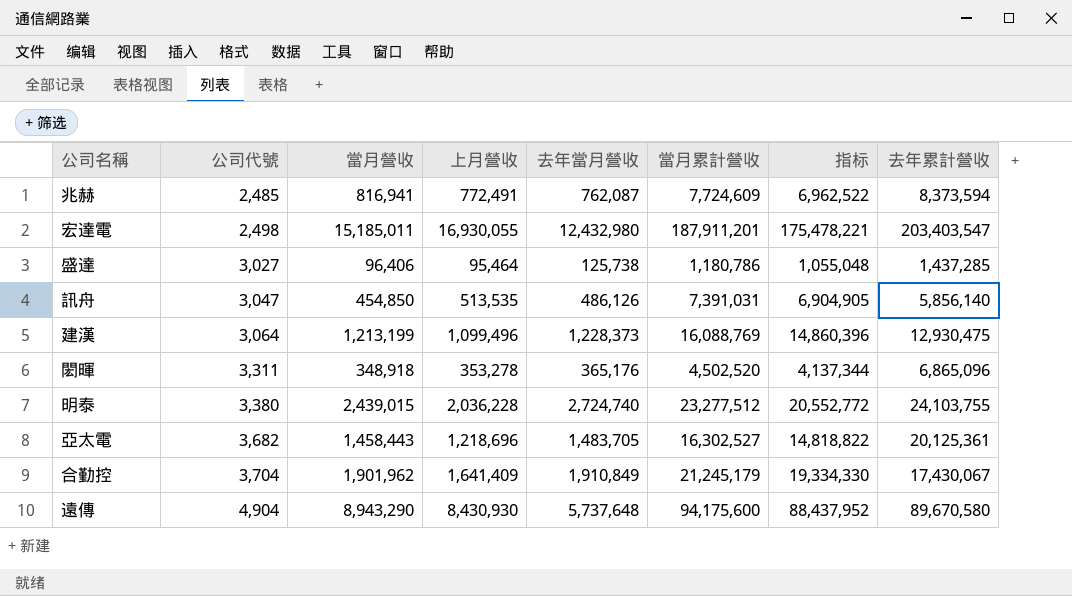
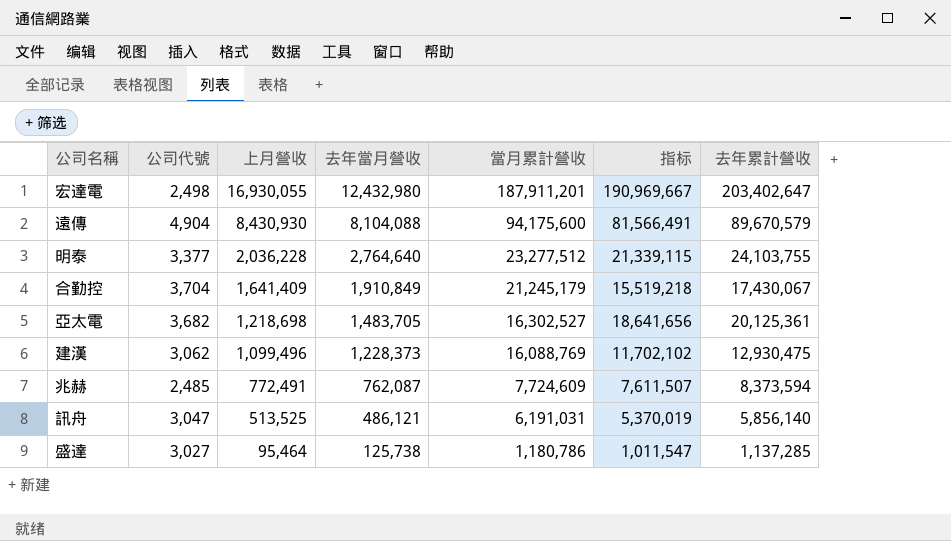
row order: 公司代號 ascending -> 上月營收 descending
column 當月營收 | position: 3 -> none
column 指标 | formula: [當月累計營收] - [去年當月營收] -> [去年累計營收] - [去年當月營收]
row 閎暉: 3,311 | 348,918 | 353,278 | 365,176 | 4,502,520 | 4,137,344 | 6,865,096 -> none
宏達電 | 去年累計營收: 203,403,547 -> 203,402,647
遠傳 | 去年當月營收: 5,737,648 -> 8,104,088
遠傳 | 去年累計營收: 89,670,580 -> 89,670,579
明泰 | 公司代號: 3,380 -> 3,377
明泰 | 去年當月營收: 2,724,740 -> 2,764,640
亞太電 | 上月營收: 1,218,696 -> 1,218,698
建漢 | 公司代號: 3,064 -> 3,062
訊舟 | 上月營收: 513,535 -> 513,525
訊舟 | 去年當月營收: 486,126 -> 486,121
訊舟 | 當月累計營收: 7,391,031 -> 6,191,031
盛達 | 去年累計營收: 1,437,285 -> 1,137,285

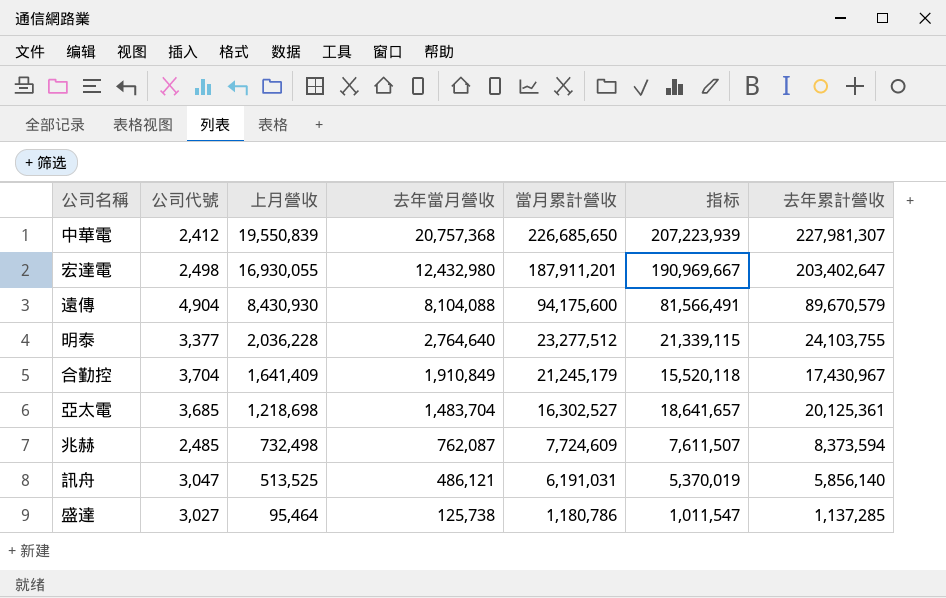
row 建漢: 3,062 | 1,099,496 | 1,228,373 | 16,088,769 | 11,702,102 | 12,930,475 -> none
row 中華電: none -> 2,412 | 19,550,839 | 20,757,368 | 226,685,650 | 207,223,939 | 227,981,307
合勤控 | 指标: 15,519,218 -> 15,520,118
合勤控 | 去年累計營收: 17,430,067 -> 17,430,967
亞太電 | 公司代號: 3,682 -> 3,685
亞太電 | 去年當月營收: 1,483,705 -> 1,483,704
亞太電 | 指标: 18,641,656 -> 18,641,657
兆赫 | 上月營收: 772,491 -> 732,498

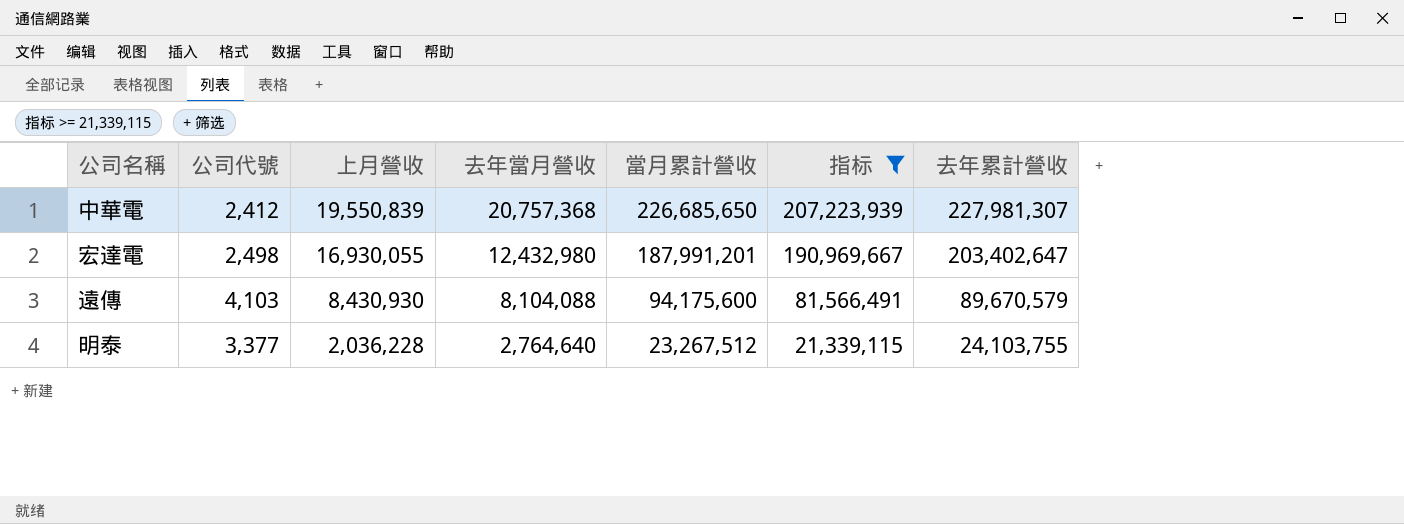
filter: none -> 指标 >= 21,339,115
宏達電 | 當月累計營收: 187,911,201 -> 187,991,201
遠傳 | 公司代號: 4,904 -> 4,103
明泰 | 當月累計營收: 23,277,512 -> 23,267,512

